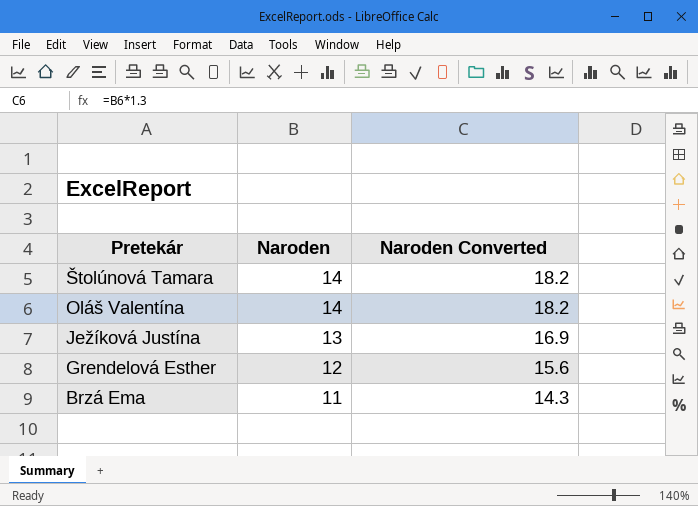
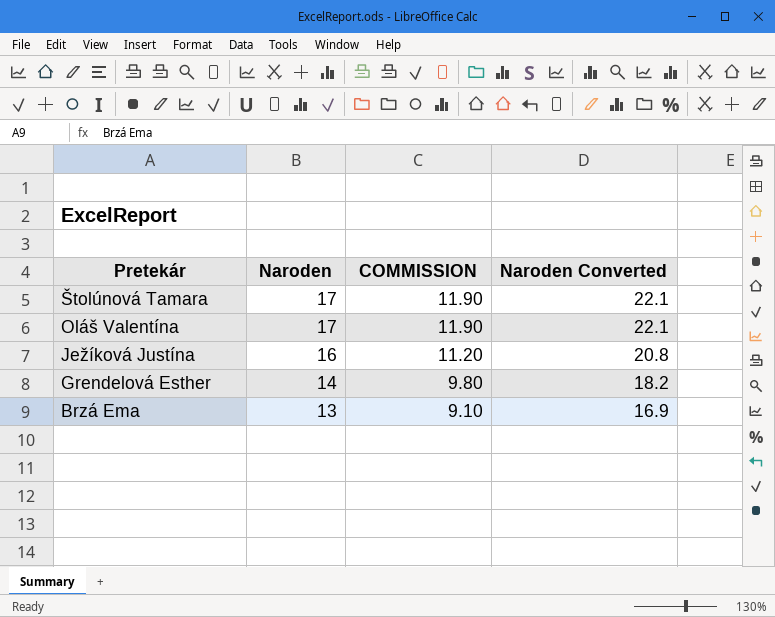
column COMMISSION | formula: none -> [Naroden] * 0.7
Štolúnová Tamara | Naroden: 14 -> 17
Štolúnová Tamara | Naroden Converted: 18.2 -> 22.1
Oláš Valentína | Naroden: 14 -> 17
Oláš Valentína | Naroden Converted: 18.2 -> 22.1
Ježíková Justína | Naroden: 13 -> 16
Ježíková Justína | Naroden Converted: 16.9 -> 20.8
Grendelová Esther | Naroden: 12 -> 14
Grendelová Esther | Naroden Converted: 15.6 -> 18.2
Brzá Ema | Naroden: 11 -> 13
Brzá Ema | Naroden Converted: 14.3 -> 16.9

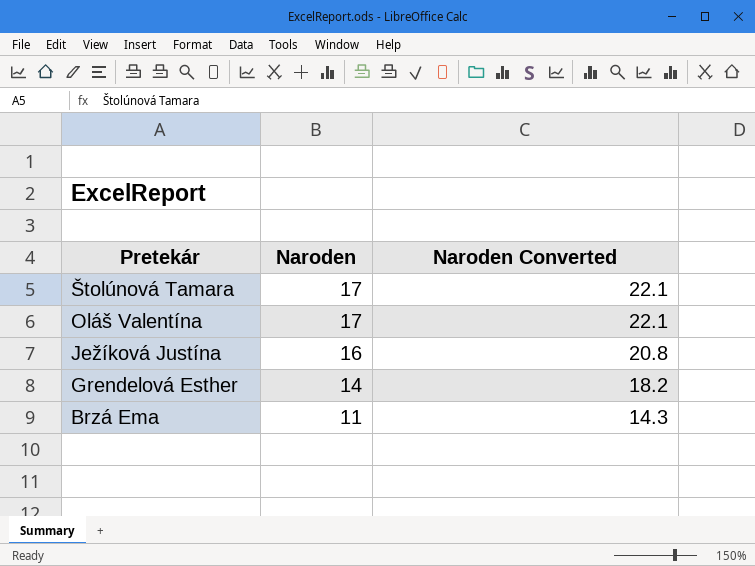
column COMMISSION | formula: [Naroden] * 0.7 -> none
Brzá Ema | Naroden: 13 -> 11
Brzá Ema | Naroden Converted: 16.9 -> 14.3

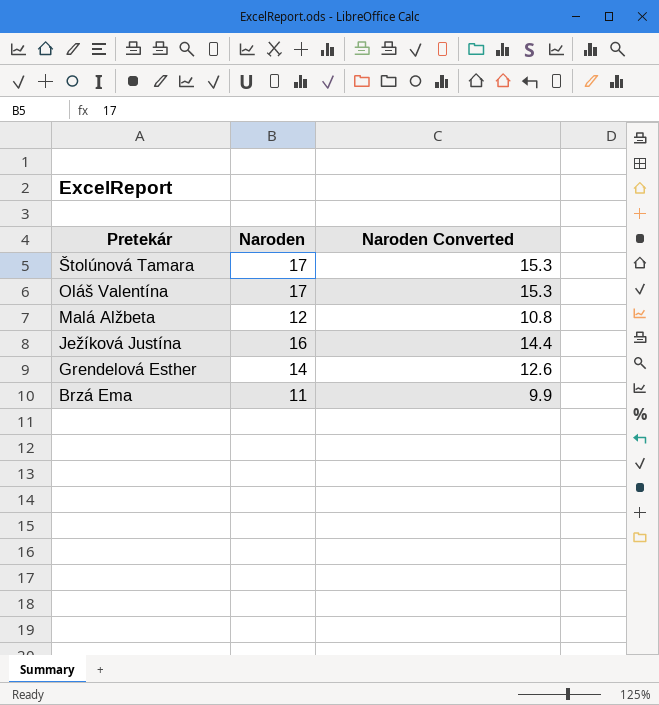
column Naroden Converted | formula: [Naroden] * 1.3 -> [Naroden] * 0.9
row Malá Alžbeta: none -> 12 | 10.8

